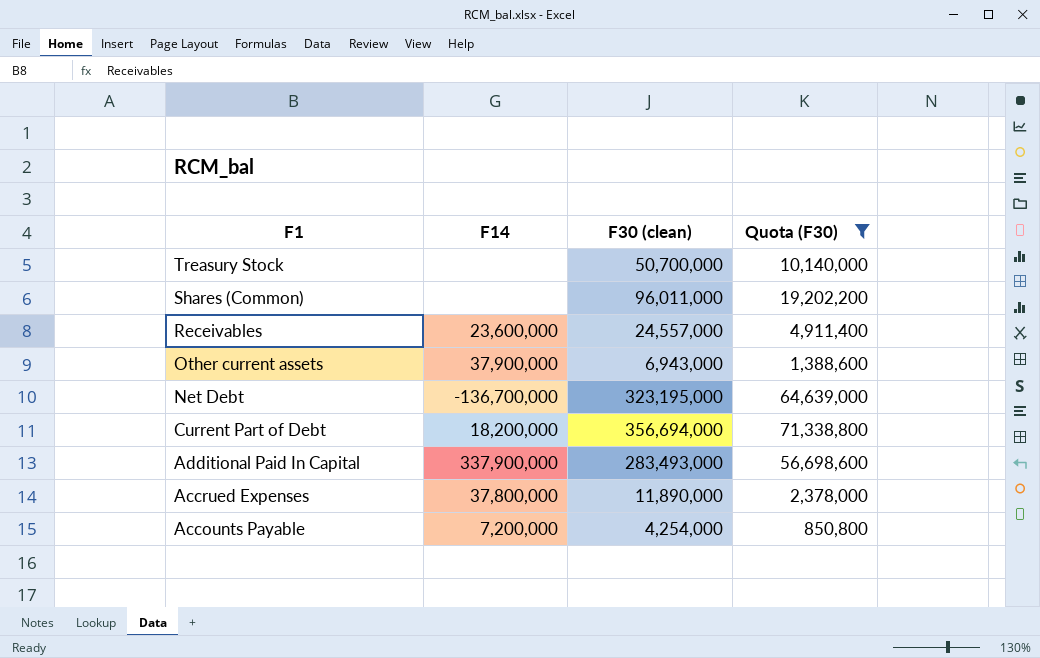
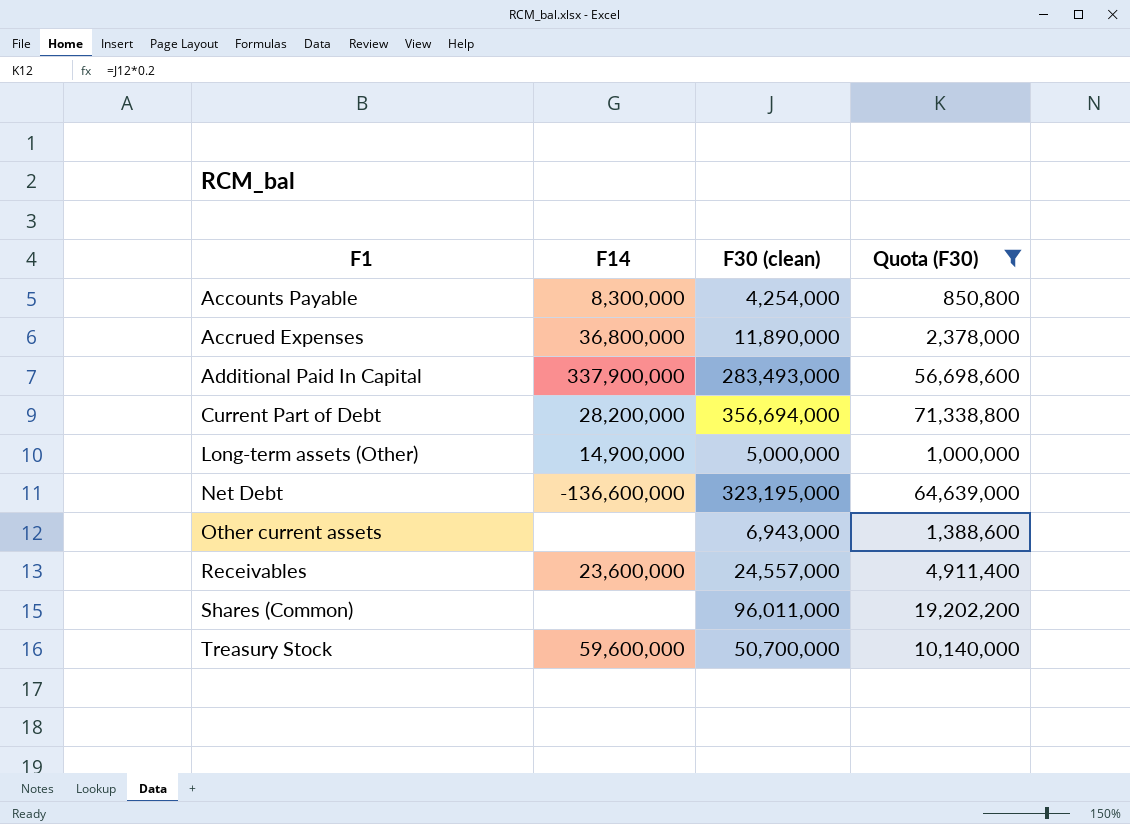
row order: F1 descending -> F1 ascending
Accounts Payable | F14: 7,200,000 -> 8,300,000
Accrued Expenses | F14: 37,800,000 -> 36,800,000
Current Part of Debt | F14: 18,200,000 -> 28,200,000
row Long-term assets (Other): none -> 14,900,000 | 5,000,000 | 1,000,000
Net Debt | F14: -136,700,000 -> -136,600,000
Other current assets | F14: 37,900,000 -> none
Treasury Stock | F14: none -> 59,600,000

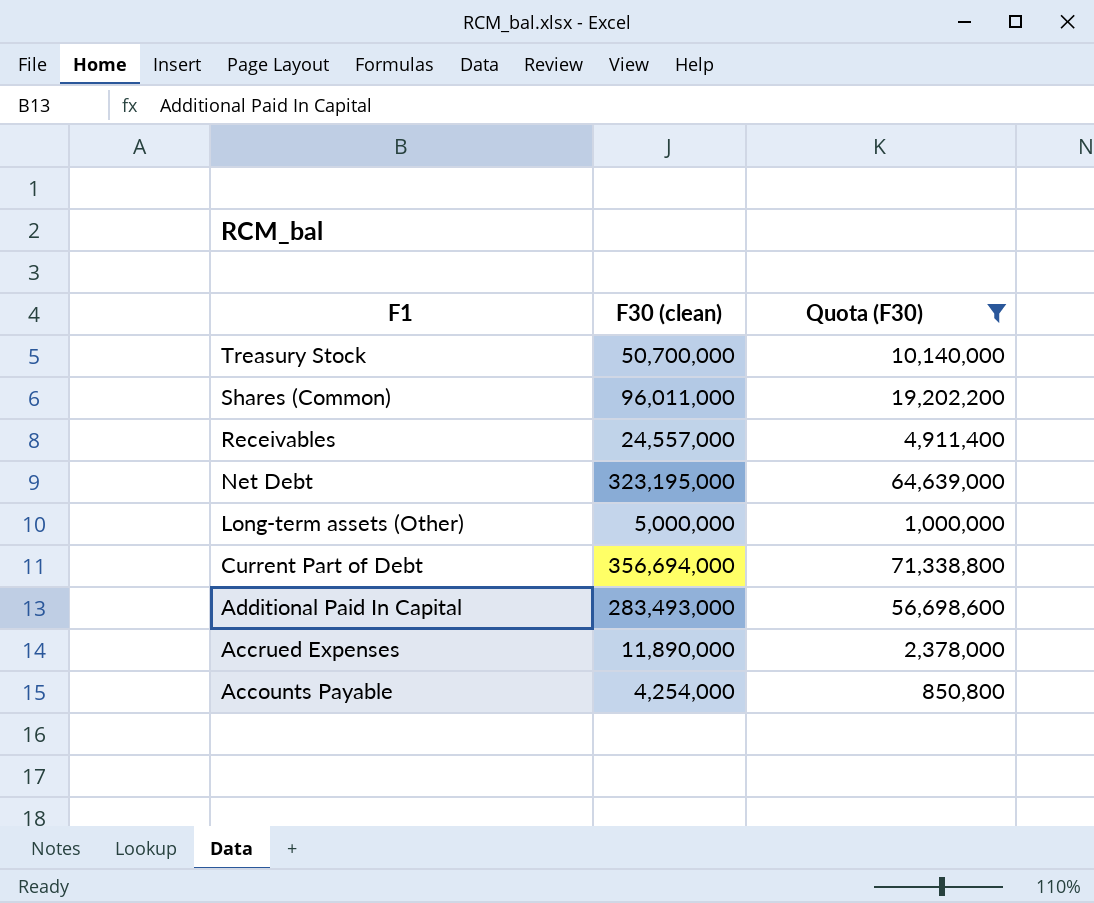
row order: F1 ascending -> F1 descending
column F14 | position: 2 -> none
row Other current assets: none | 6,943,000 | 1,388,600 -> none

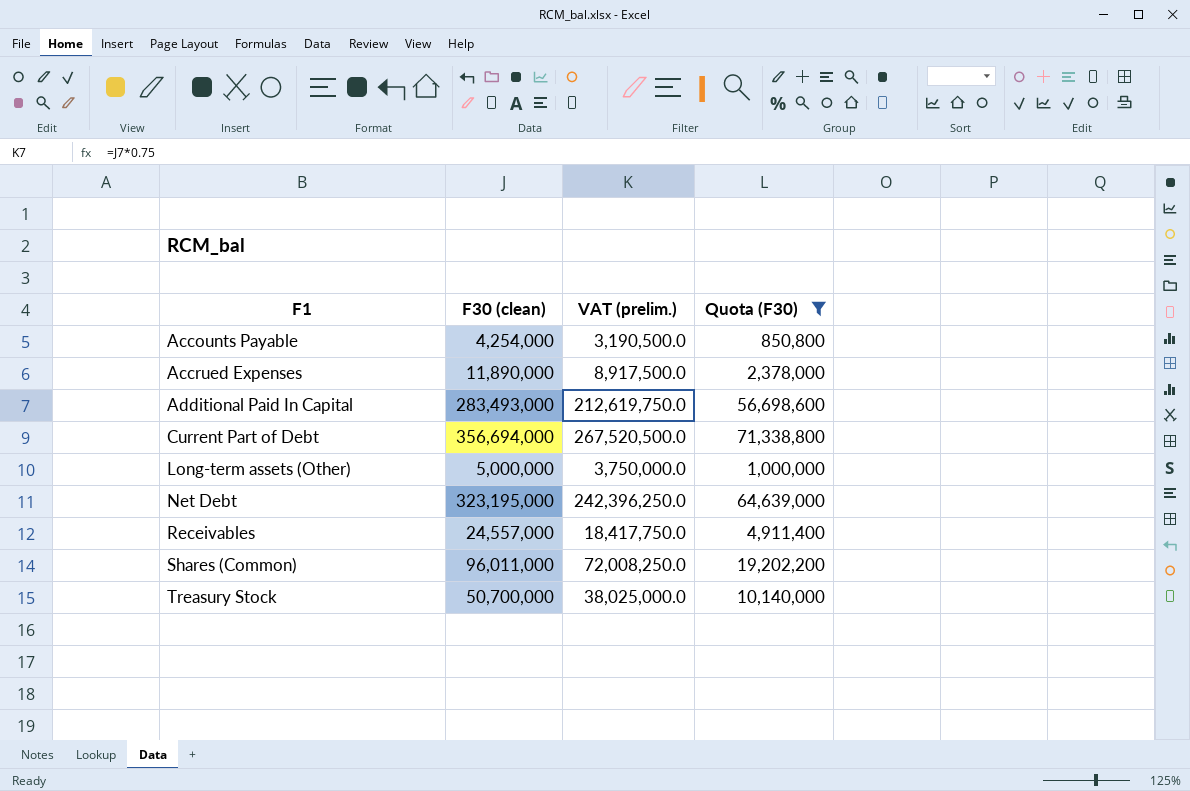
row order: F1 descending -> F1 ascending
column VAT (prelim.) | formula: none -> [F30 (clean)] * 0.75

